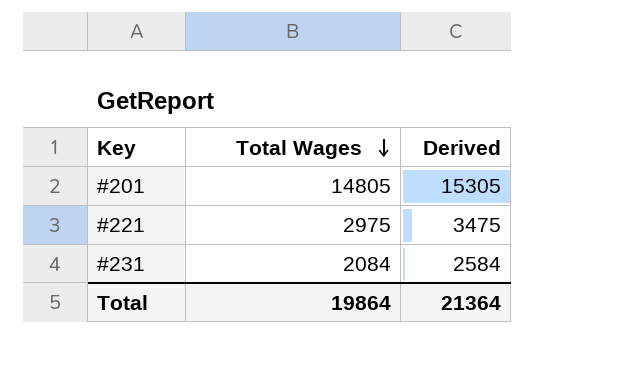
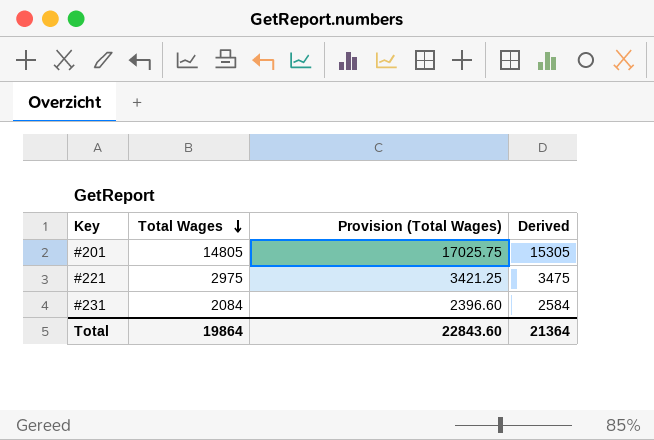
column Provision (Total Wages) | formula: none -> [Total Wages] * 1.15

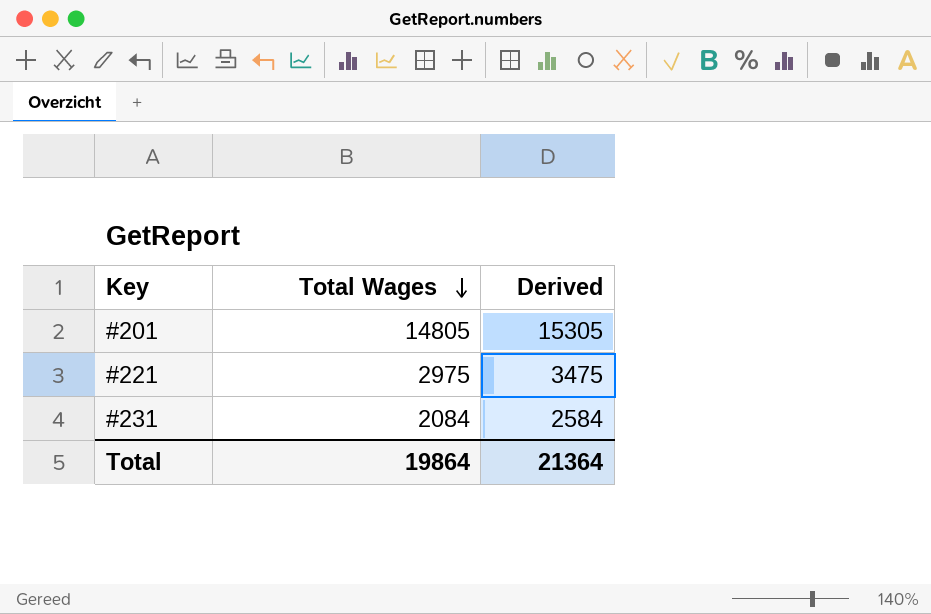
column Provision (Total Wages) | formula: [Total Wages] * 1.15 -> none

